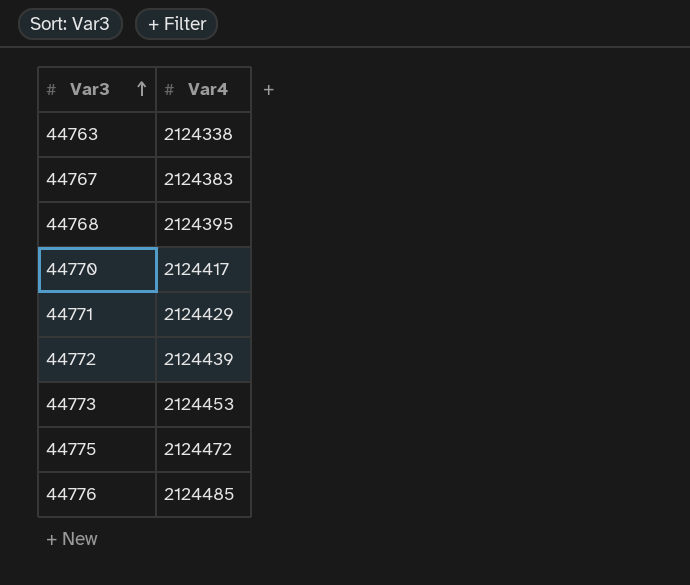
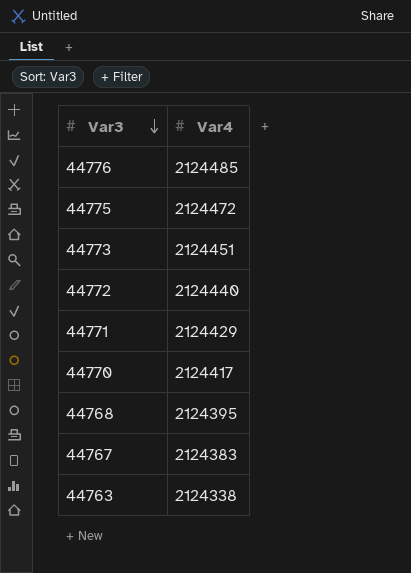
row order: Var3 ascending -> Var3 descending
44773 | Var4: 2124453 -> 2124451
44772 | Var4: 2124439 -> 2124440

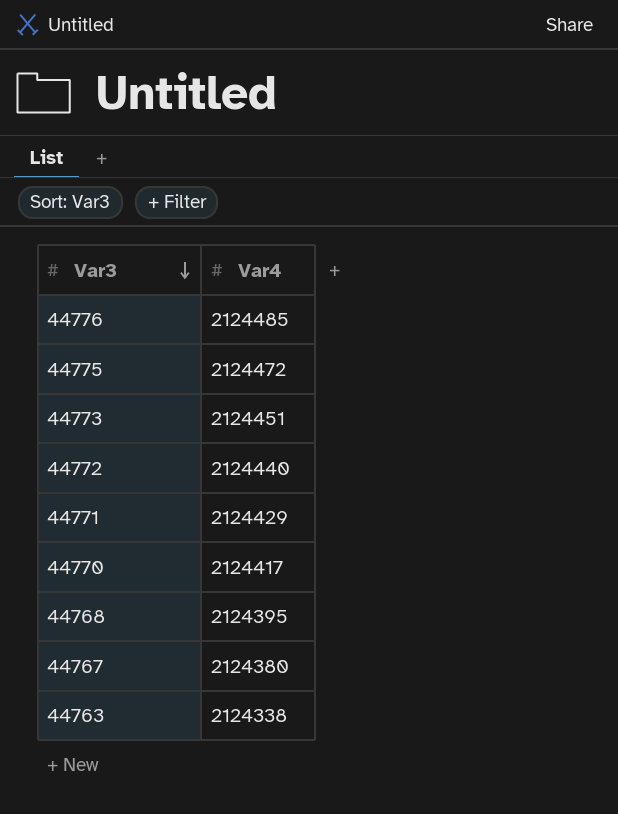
44767 | Var4: 2124383 -> 2124380

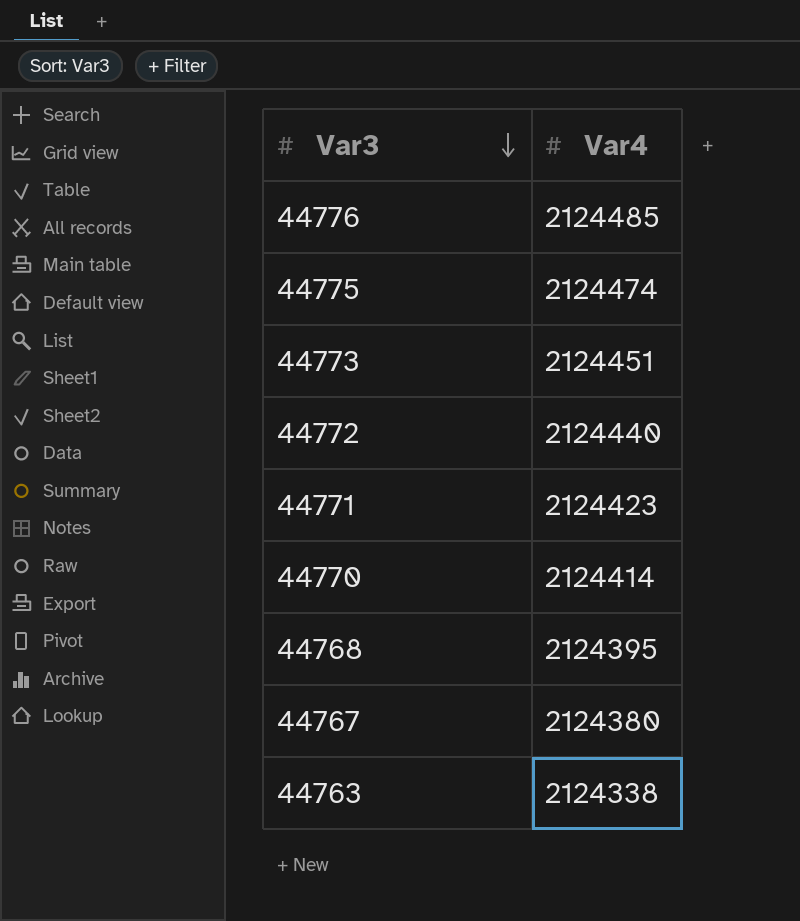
44775 | Var4: 2124472 -> 2124474
44771 | Var4: 2124429 -> 2124423
44770 | Var4: 2124417 -> 2124414

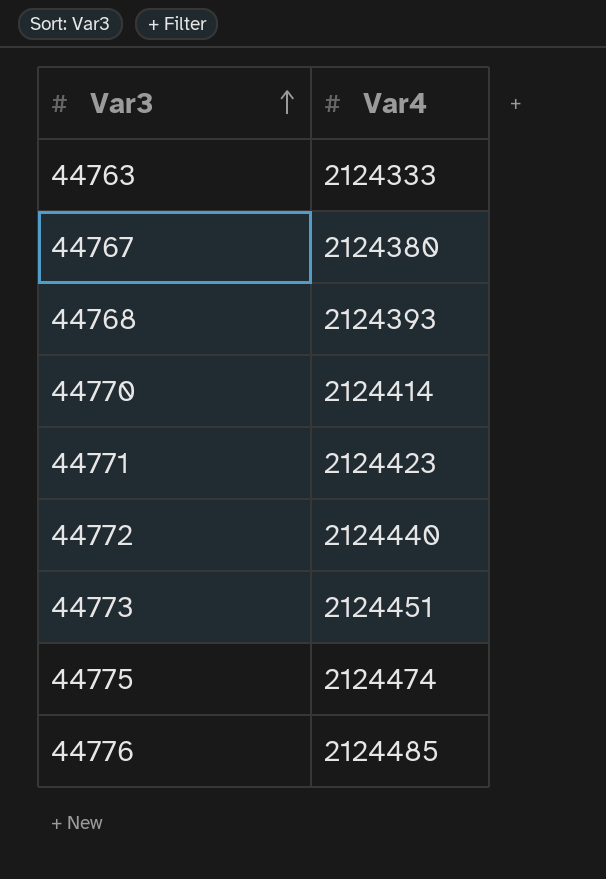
row order: Var3 descending -> Var3 ascending
44763 | Var4: 2124338 -> 2124333
44768 | Var4: 2124395 -> 2124393

